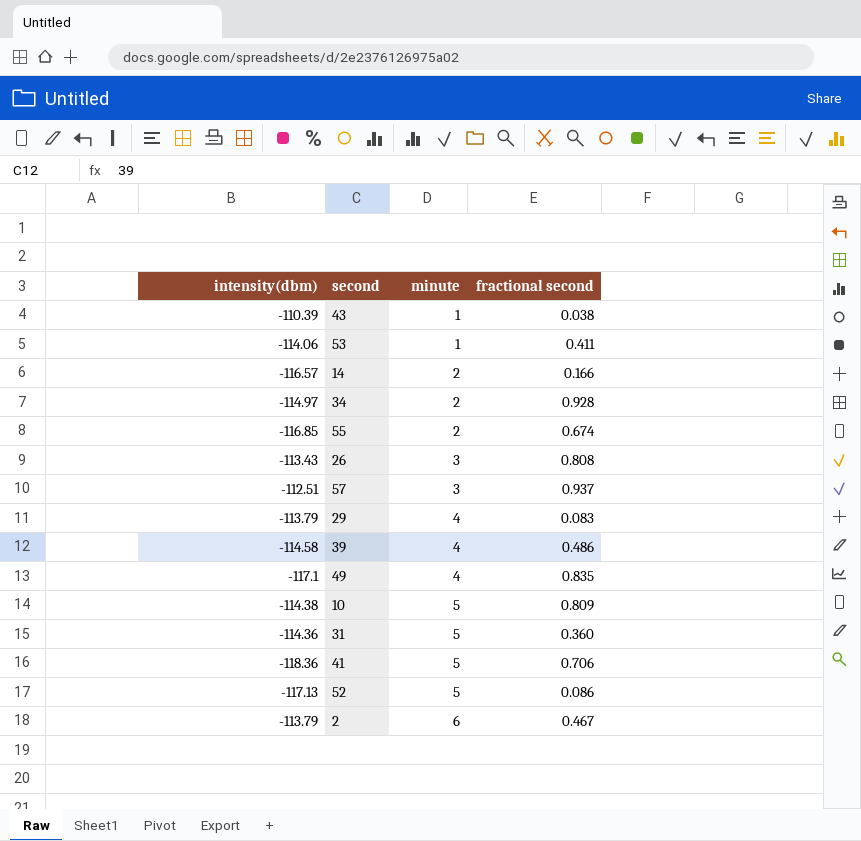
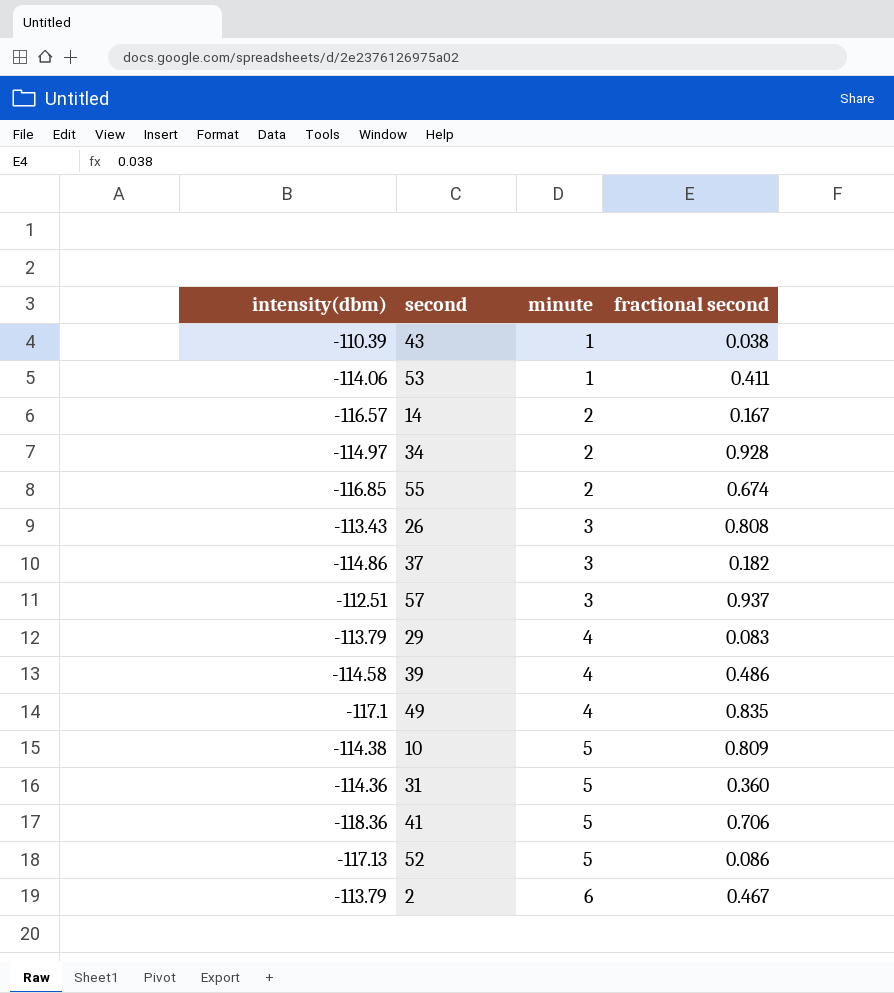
14 | fractional second: 0.166 -> 0.167
row 37: none -> -114.86 | 3 | 0.182

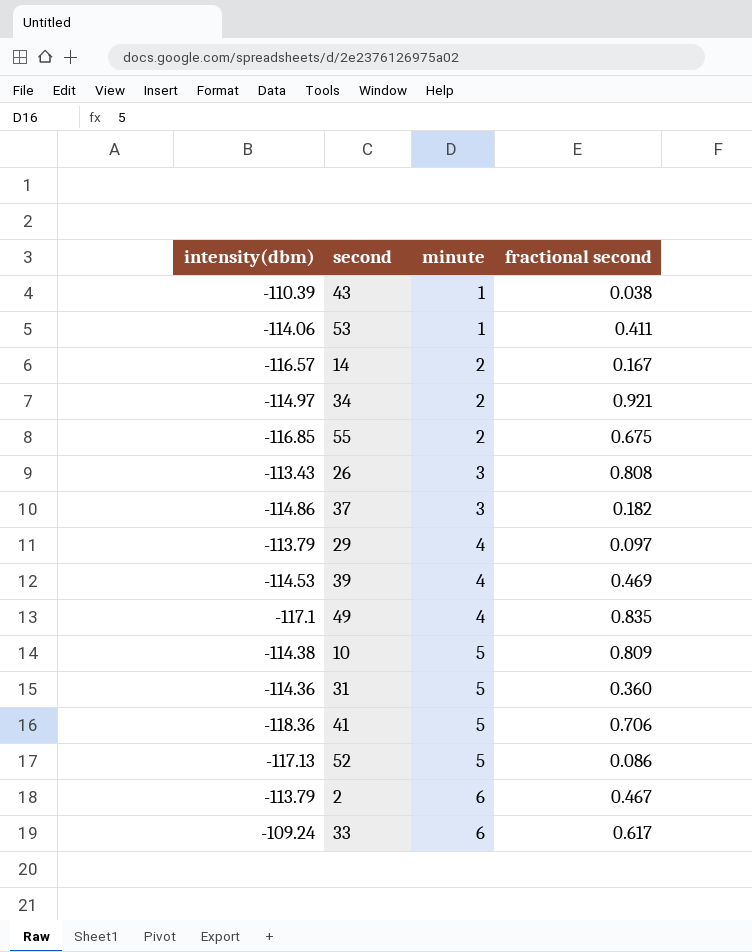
row 57: -112.51 | 3 | 0.937 -> none
34 | fractional second: 0.928 -> 0.921
55 | fractional second: 0.674 -> 0.675
29 | fractional second: 0.083 -> 0.097
39 | intensity(dbm): -114.58 -> -114.53
39 | fractional second: 0.486 -> 0.469
row 33: none -> -109.24 | 6 | 0.617

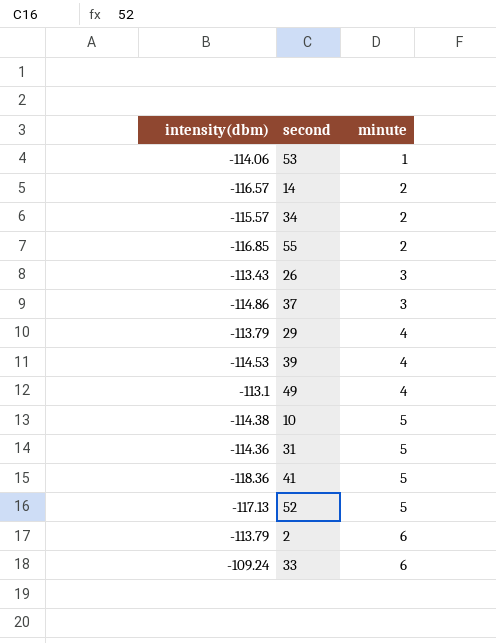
column fractional second | position: 4 -> none
row 43: -110.39 | 1 | 0.038 -> none
34 | intensity(dbm): -114.97 -> -115.57
49 | intensity(dbm): -117.1 -> -113.1

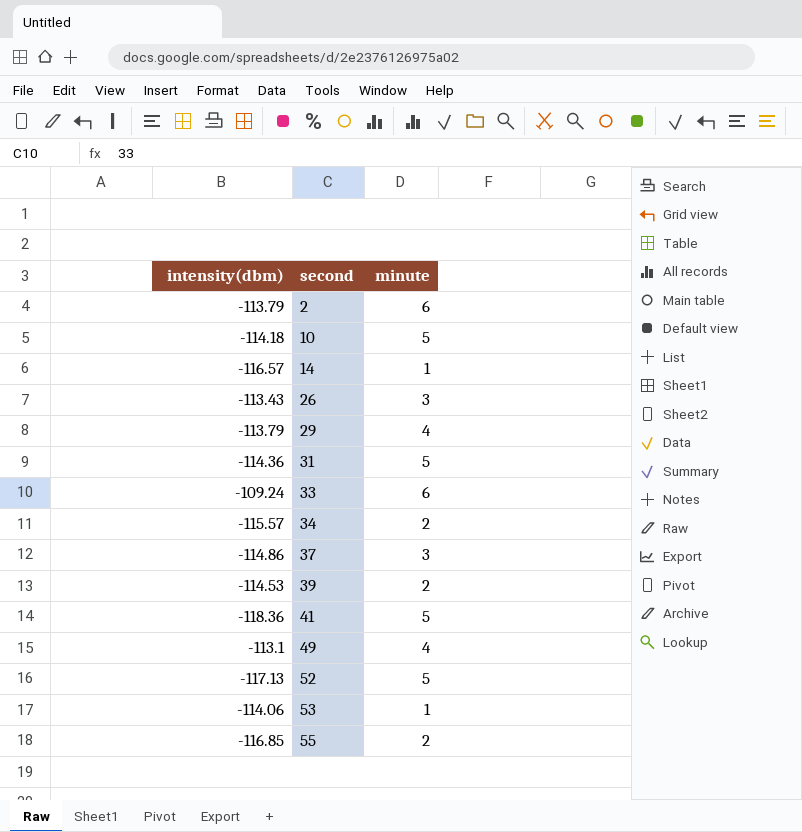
row order: minute ascending -> second ascending
10 | intensity(dbm): -114.38 -> -114.18
14 | minute: 2 -> 1
39 | minute: 4 -> 2

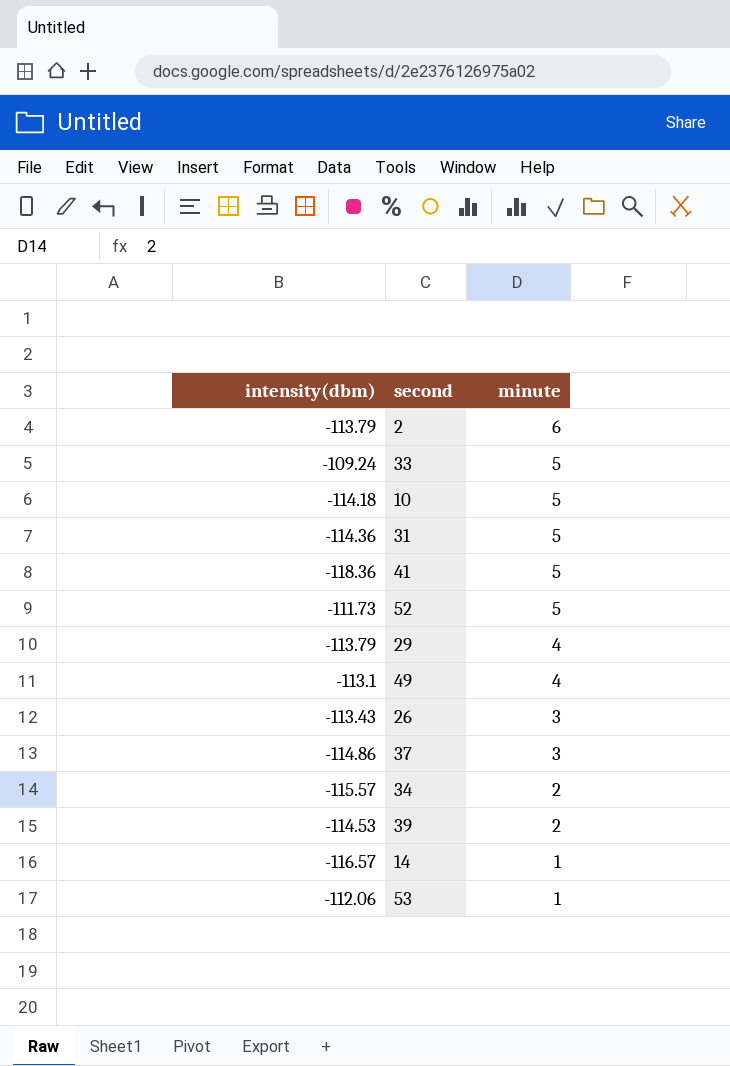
row order: second ascending -> minute descending
row 55: -116.85 | 2 -> none
33 | minute: 6 -> 5
52 | intensity(dbm): -117.13 -> -111.73
53 | intensity(dbm): -114.06 -> -112.06

